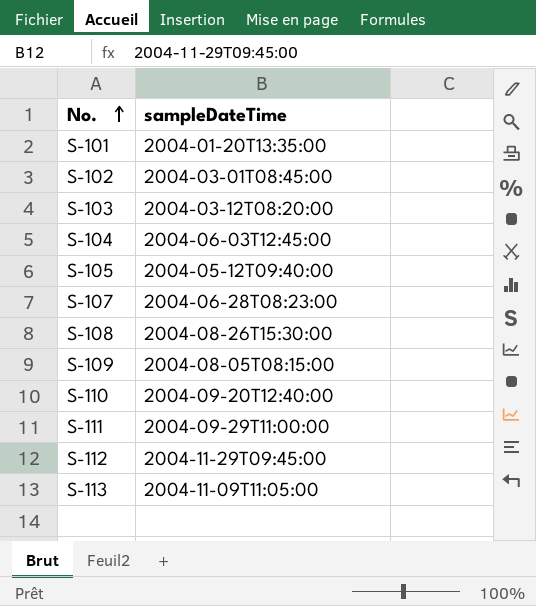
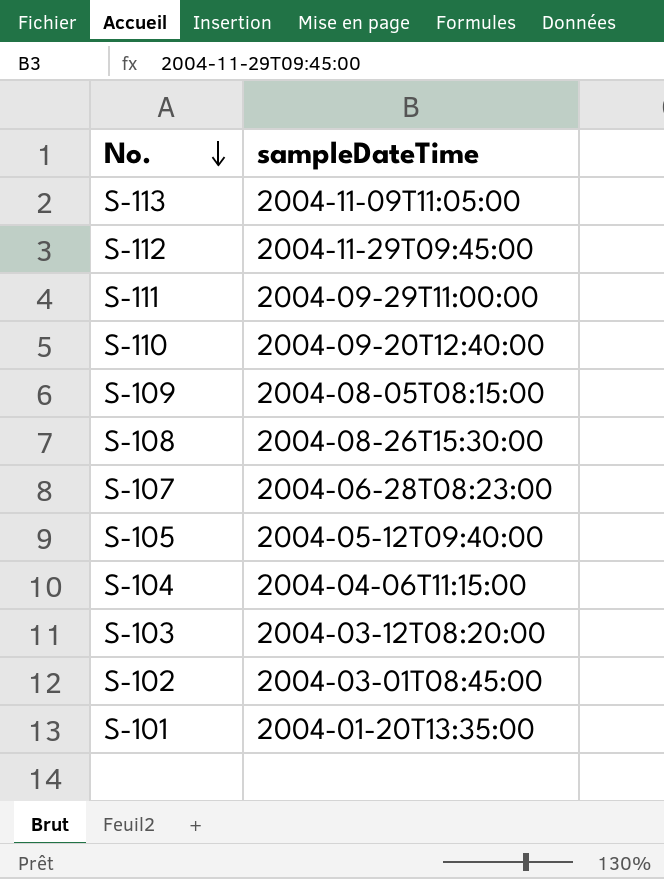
row order: No. ascending -> No. descending
S-104 | sampleDateTime: 2004-06-03T12:45:00 -> 2004-04-06T11:15:00

